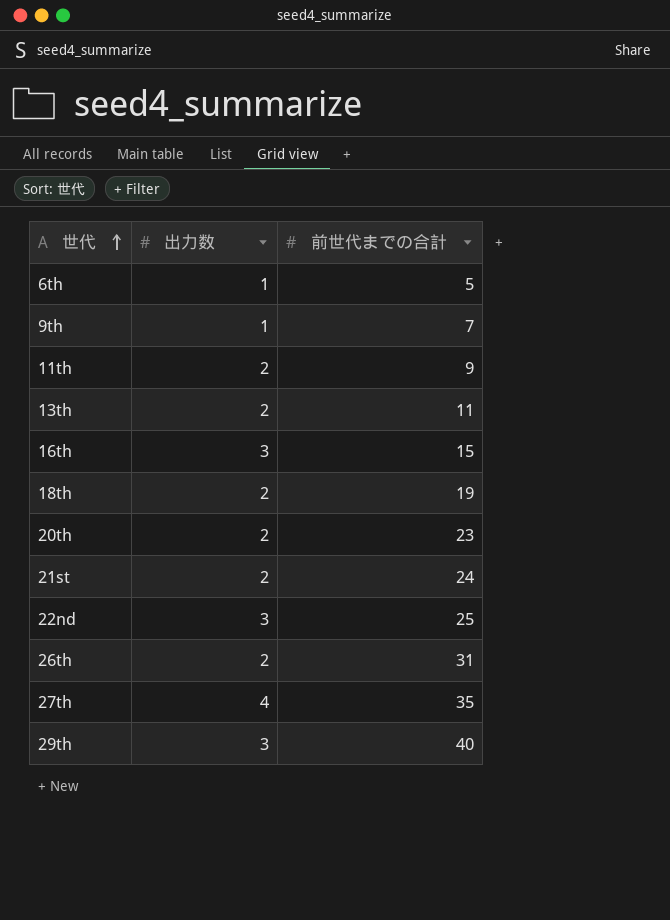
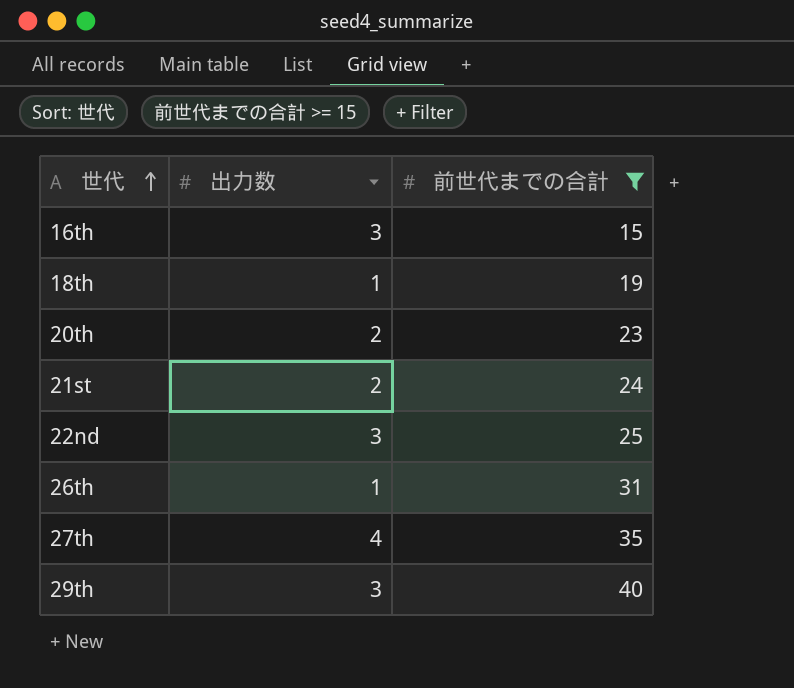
filter: none -> 前世代までの合計 >= 15
18th | 出力数: 2 -> 1
26th | 出力数: 2 -> 1

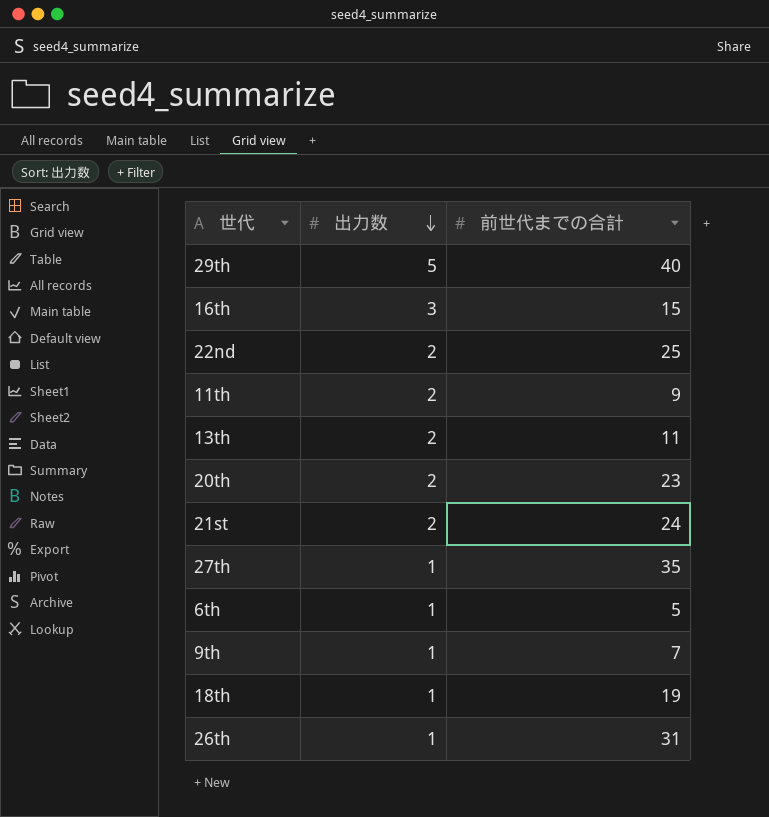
filter: 前世代までの合計 >= 15 -> none
row order: 世代 ascending -> 出力数 descending
29th | 出力数: 3 -> 5
22nd | 出力数: 3 -> 2
27th | 出力数: 4 -> 1

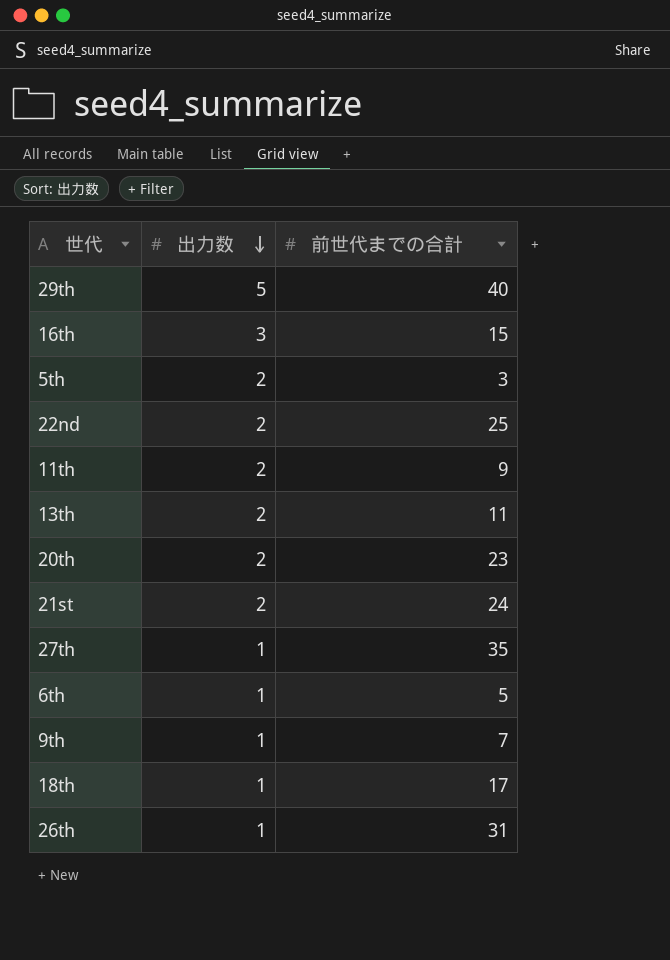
row 5th: none -> 2 | 3
18th | 前世代までの合計: 19 -> 17

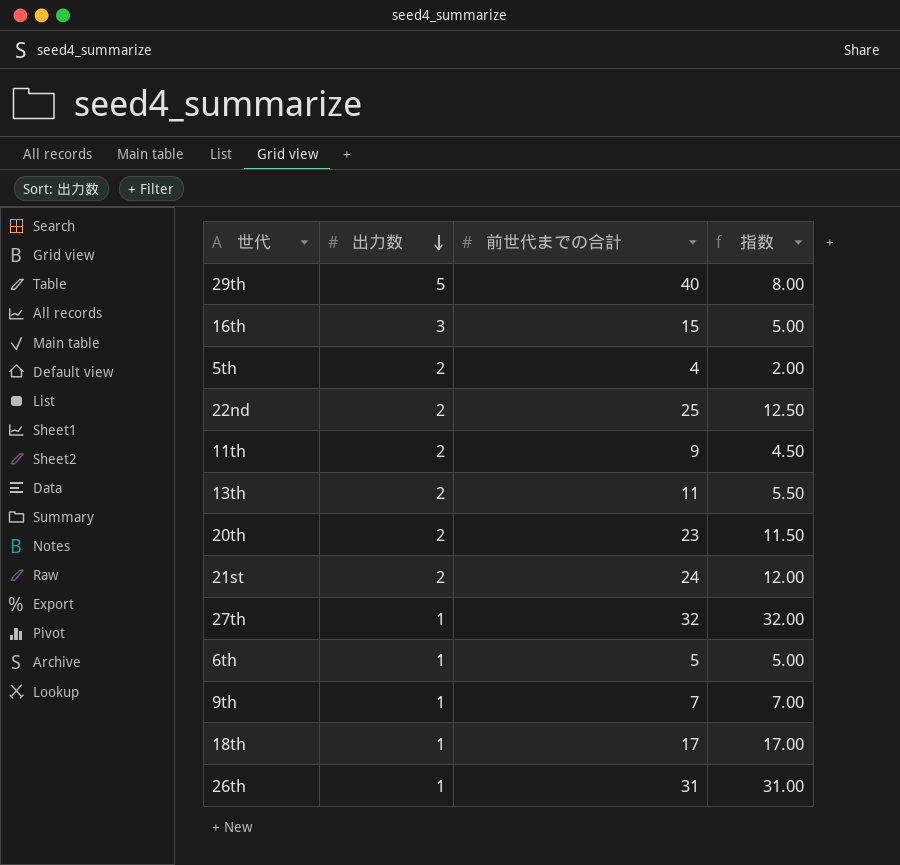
column 指数 | formula: none -> [前世代までの合計] / [出力数]
5th | 前世代までの合計: 3 -> 4
27th | 前世代までの合計: 35 -> 32

